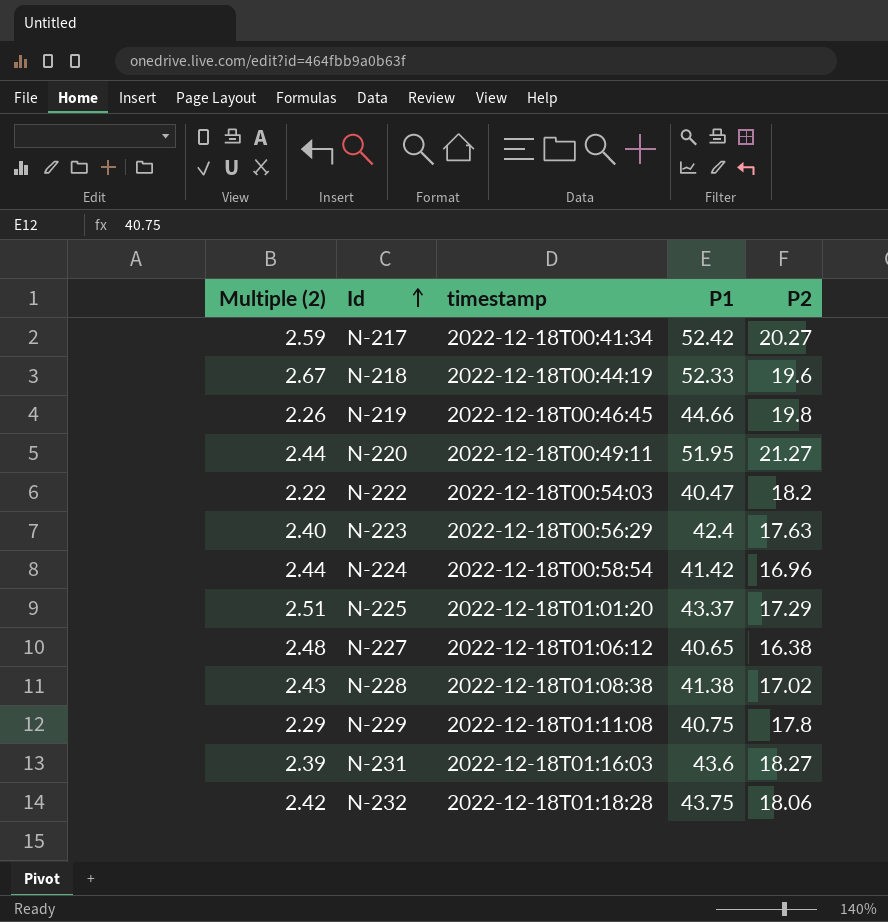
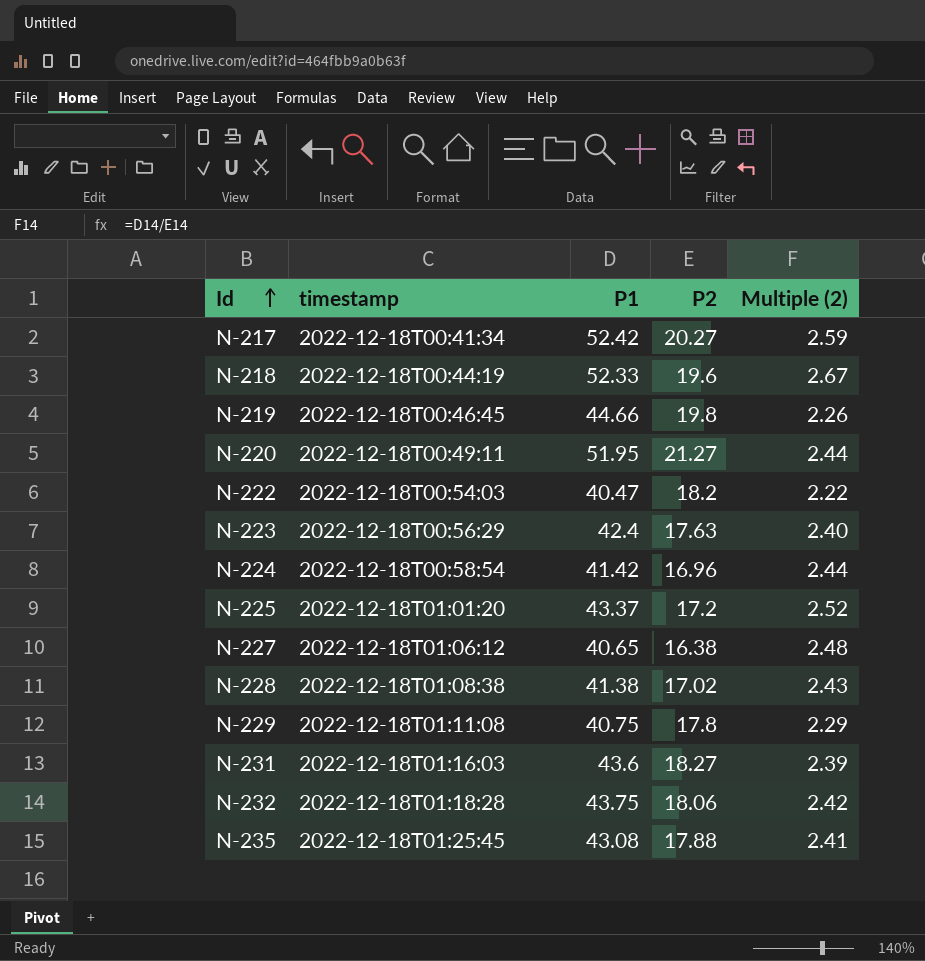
column Multiple (2) | position: 1 -> 5
N-225 | P2: 17.29 -> 17.2
N-225 | Multiple (2): 2.51 -> 2.52
row N-235: none -> 2022-12-18T01:25:45 | 43.08 | 17.88 | 2.41

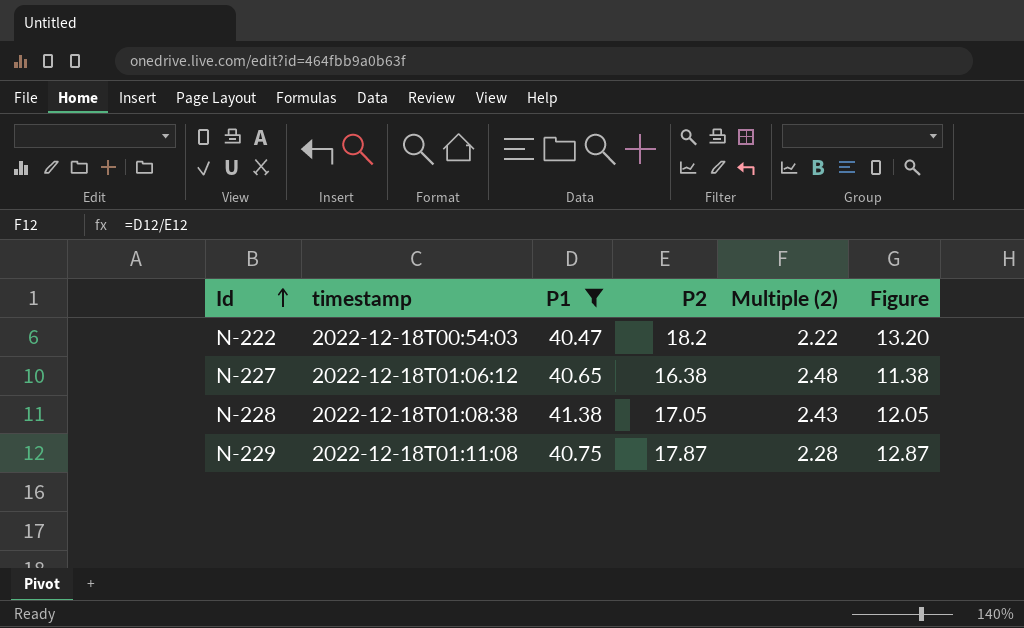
filter: none -> P1 <= 41.38
column Figure | formula: none -> [P2] - 5
N-228 | P2: 17.02 -> 17.05
N-229 | P2: 17.8 -> 17.87
N-229 | Multiple (2): 2.29 -> 2.28

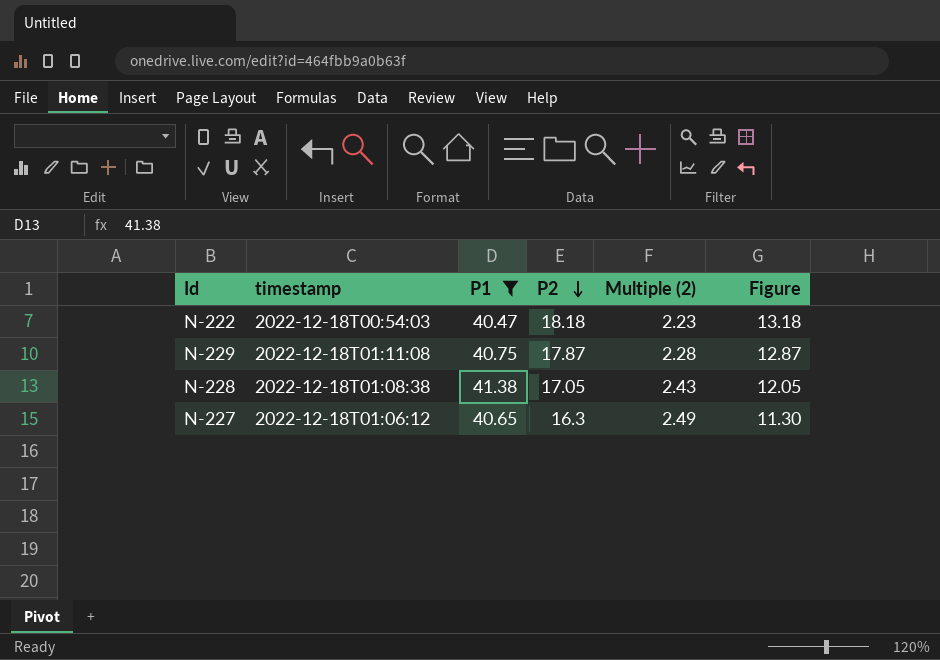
row order: Id ascending -> P2 descending
N-222 | P2: 18.2 -> 18.18
N-222 | Multiple (2): 2.22 -> 2.23
N-222 | Figure: 13.20 -> 13.18
N-227 | P2: 16.38 -> 16.3
N-227 | Multiple (2): 2.48 -> 2.49
N-227 | Figure: 11.38 -> 11.30

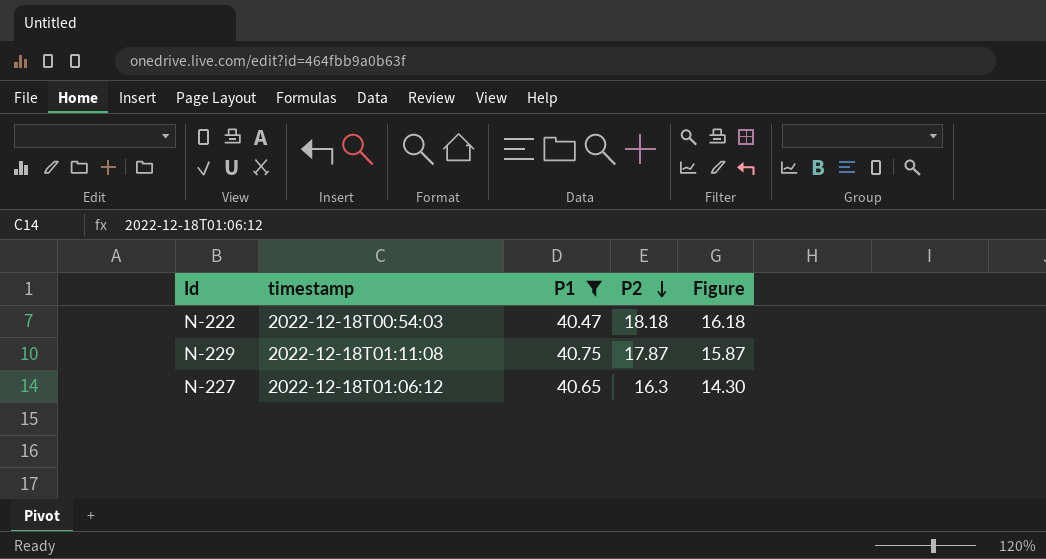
column Multiple (2) | formula: [P1] / [P2] -> none
column Figure | formula: [P2] - 5 -> [P2] - 2
row N-228: 2022-12-18T01:08:38 | 41.38 | 17.05 | 2.43 | 12.05 -> none

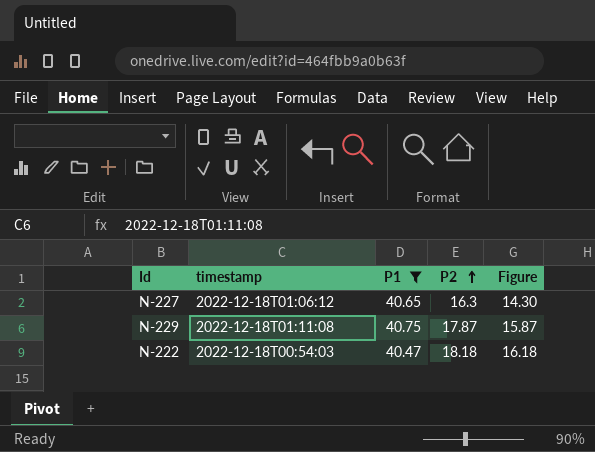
row order: P2 descending -> P2 ascending

